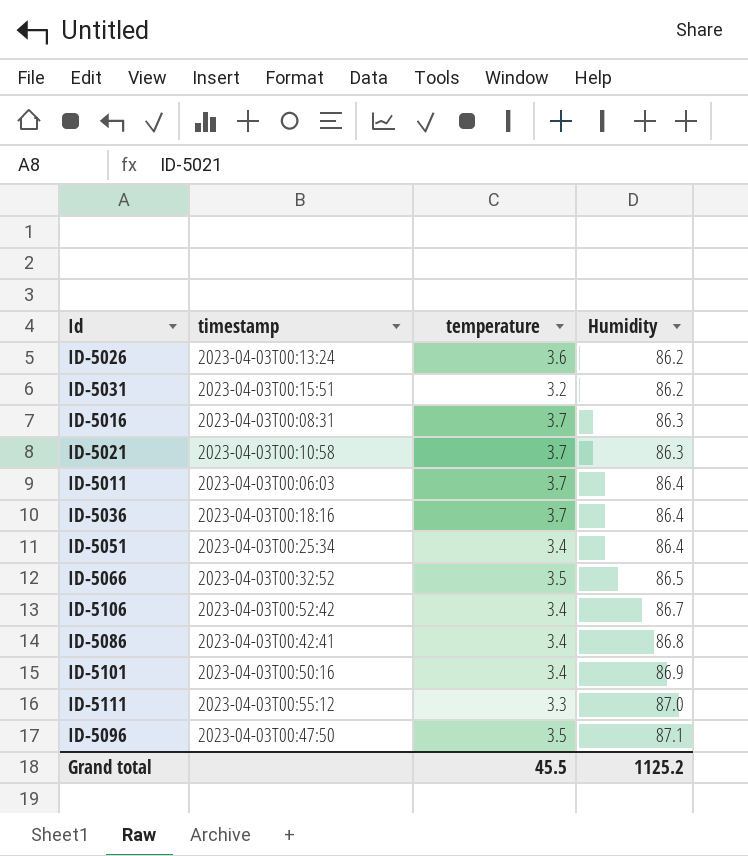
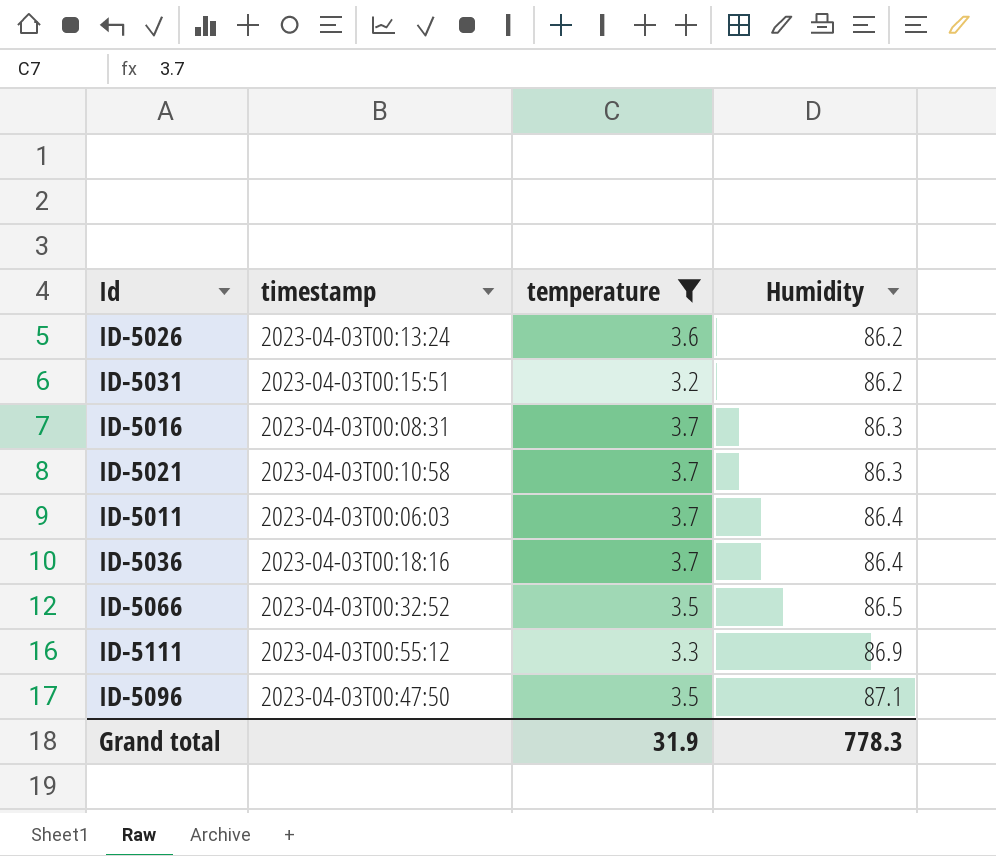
filter: none -> temperature != 3.4
ID-5111 | Humidity: 87.0 -> 86.9
Grand total | temperature: 45.5 -> 31.9
Grand total | Humidity: 1125.2 -> 778.3

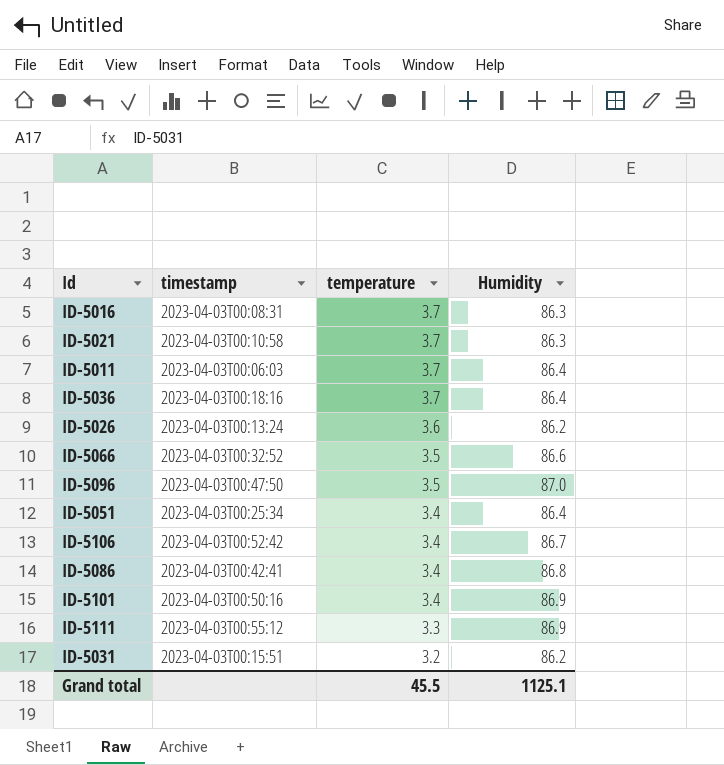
filter: temperature != 3.4 -> none
row order: Humidity ascending -> temperature descending
ID-5066 | Humidity: 86.5 -> 86.6
ID-5096 | Humidity: 87.1 -> 87.0
Grand total | temperature: 31.9 -> 45.5
Grand total | Humidity: 778.3 -> 1125.1

